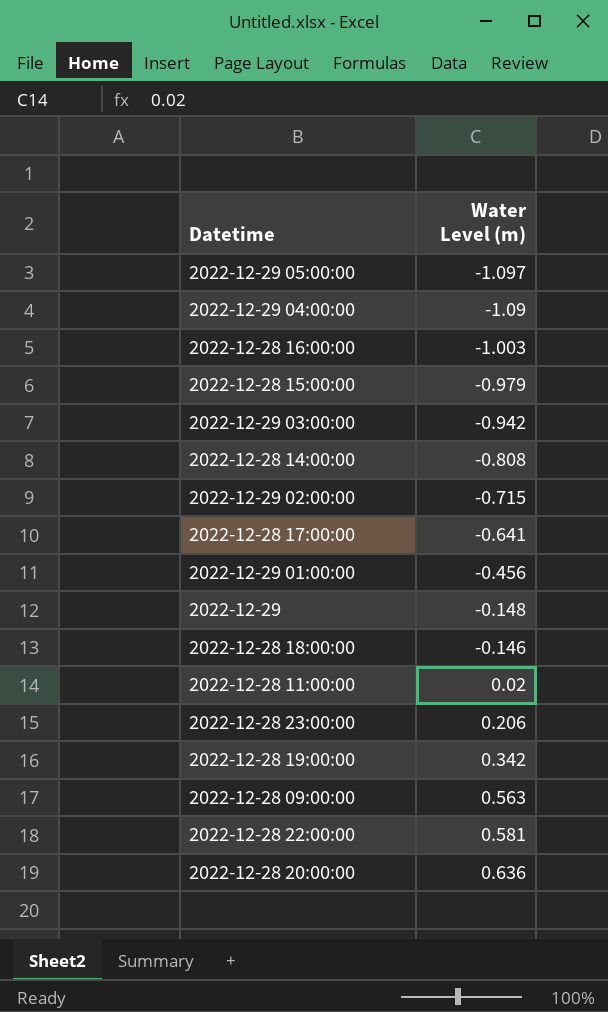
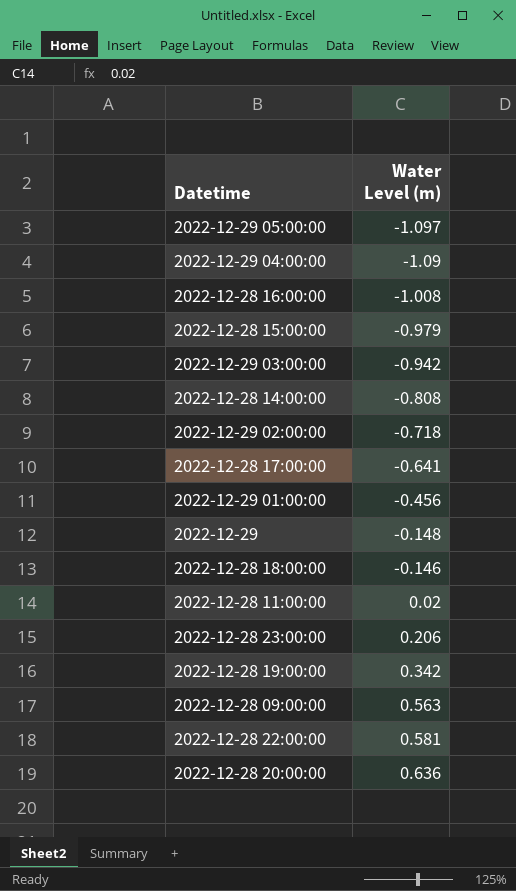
2022-12-28 16:00:00 | Water Level (m): -1.003 -> -1.008
2022-12-29 02:00:00 | Water Level (m): -0.715 -> -0.718

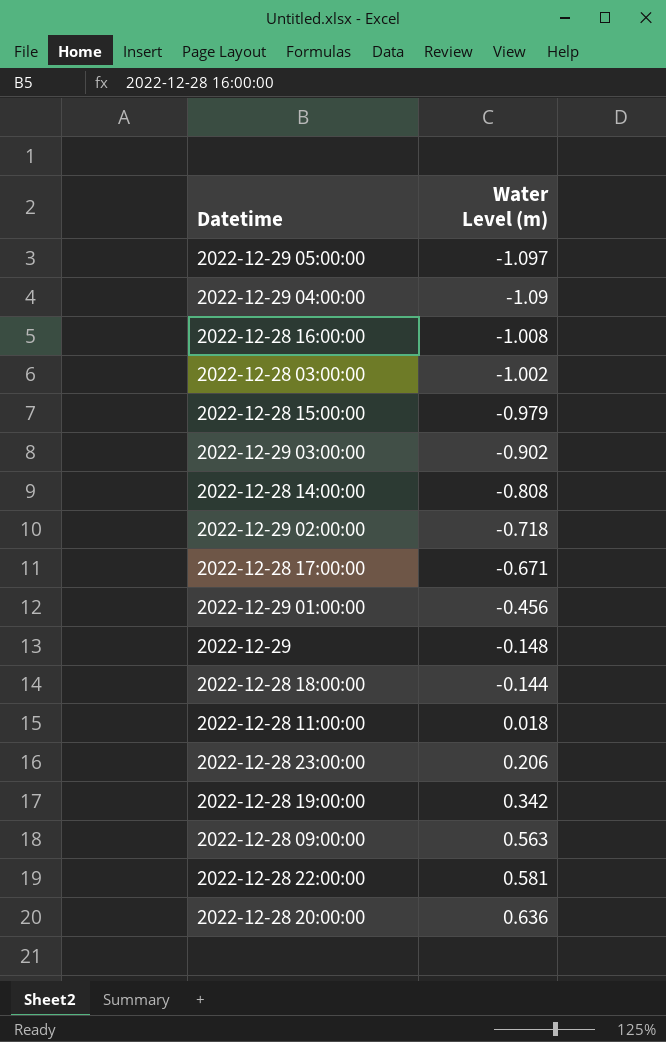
row 2022-12-28 03:00:00: none -> -1.002
2022-12-29 03:00:00 | Water Level (m): -0.942 -> -0.902
2022-12-28 17:00:00 | Water Level (m): -0.641 -> -0.671
2022-12-28 18:00:00 | Water Level (m): -0.146 -> -0.144
2022-12-28 11:00:00 | Water Level (m): 0.02 -> 0.018

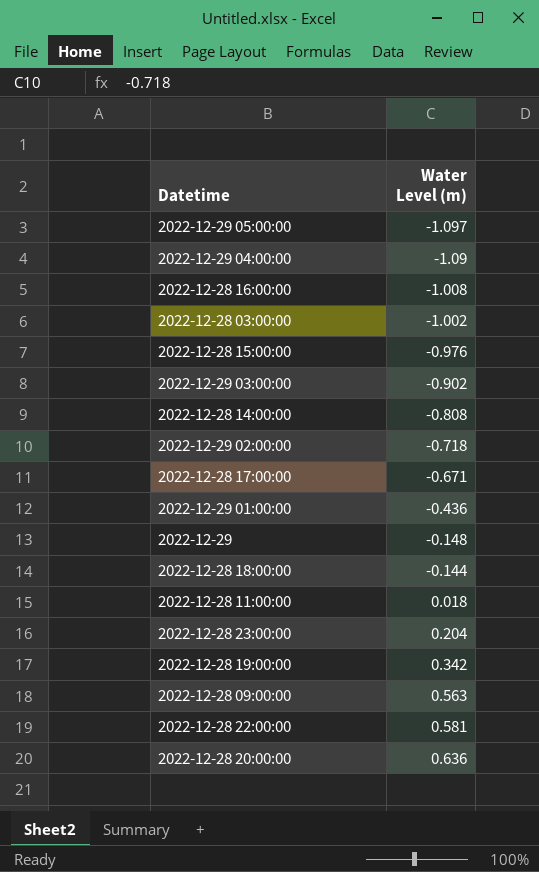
2022-12-28 15:00:00 | Water Level (m): -0.979 -> -0.976
2022-12-29 01:00:00 | Water Level (m): -0.456 -> -0.436
2022-12-28 23:00:00 | Water Level (m): 0.206 -> 0.204

